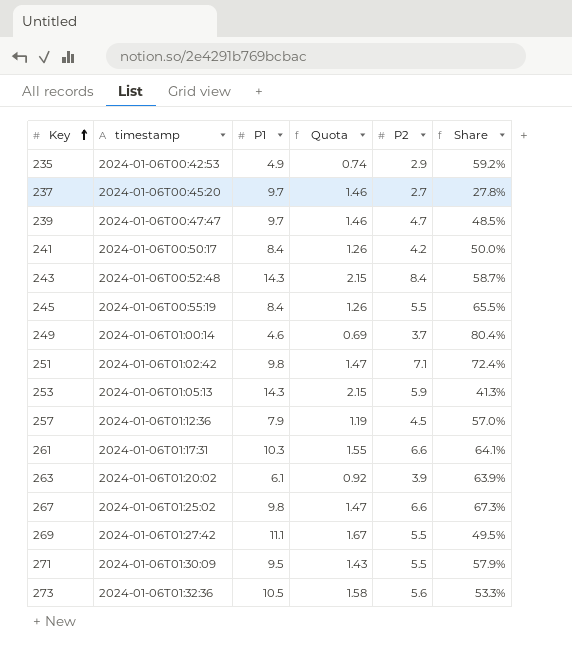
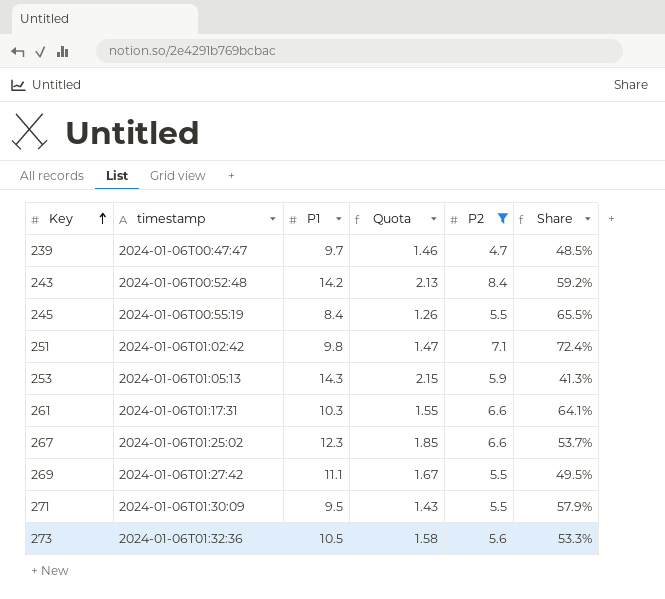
filter: none -> P2 >= 4.7
243 | P1: 14.3 -> 14.2
243 | Quota: 2.15 -> 2.13
243 | Share: 58.7% -> 59.2%
267 | P1: 9.8 -> 12.3
267 | Quota: 1.47 -> 1.85
267 | Share: 67.3% -> 53.7%

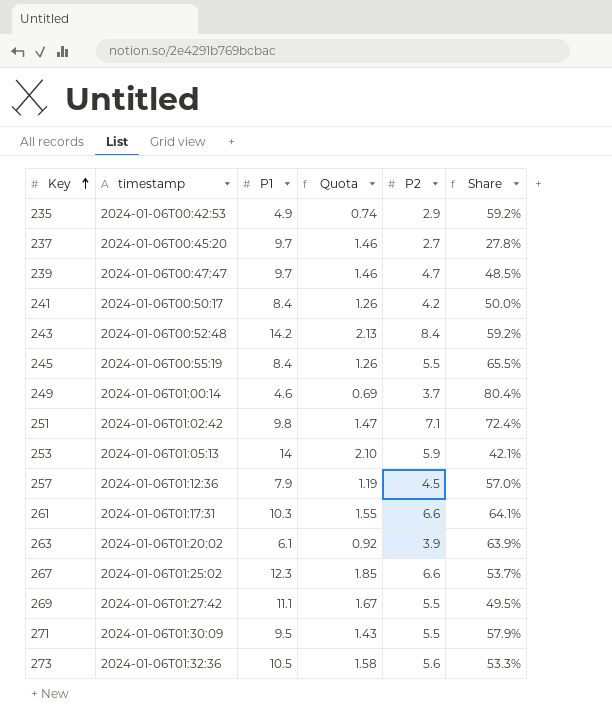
filter: P2 >= 4.7 -> none
253 | P1: 14.3 -> 14
253 | Quota: 2.15 -> 2.10
253 | Share: 41.3% -> 42.1%

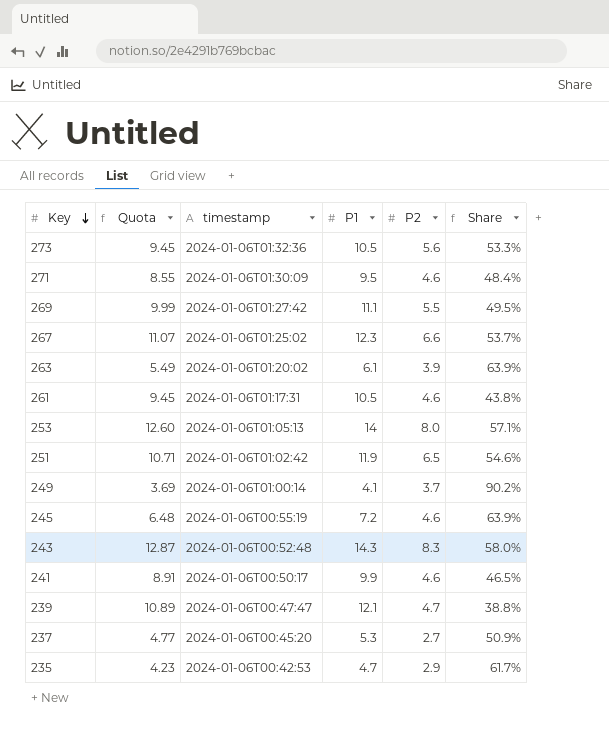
row order: Key ascending -> Key descending
column Quota | formula: [P1] * 0.15 -> [P1] * 0.9
column Quota | position: 4 -> 2
row 257: 2024-01-06T01:12:36 | 7.9 | 1.19 | 4.5 | 57.0% -> none
271 | P2: 5.5 -> 4.6
271 | Share: 57.9% -> 48.4%
261 | P1: 10.3 -> 10.5
261 | P2: 6.6 -> 4.6
261 | Share: 64.1% -> 43.8%
253 | P2: 5.9 -> 8.0
253 | Share: 42.1% -> 57.1%
251 | P1: 9.8 -> 11.9
251 | P2: 7.1 -> 6.5
251 | Share: 72.4% -> 54.6%
249 | P1: 4.6 -> 4.1
249 | Share: 80.4% -> 90.2%
245 | P1: 8.4 -> 7.2
245 | P2: 5.5 -> 4.6
245 | Share: 65.5% -> 63.9%
243 | P1: 14.2 -> 14.3
243 | P2: 8.4 -> 8.3
243 | Share: 59.2% -> 58.0%
241 | P1: 8.4 -> 9.9
241 | P2: 4.2 -> 4.6
241 | Share: 50.0% -> 46.5%
239 | P1: 9.7 -> 12.1
239 | Share: 48.5% -> 38.8%
237 | P1: 9.7 -> 5.3
237 | Share: 27.8% -> 50.9%
235 | P1: 4.9 -> 4.7
235 | Share: 59.2% -> 61.7%

